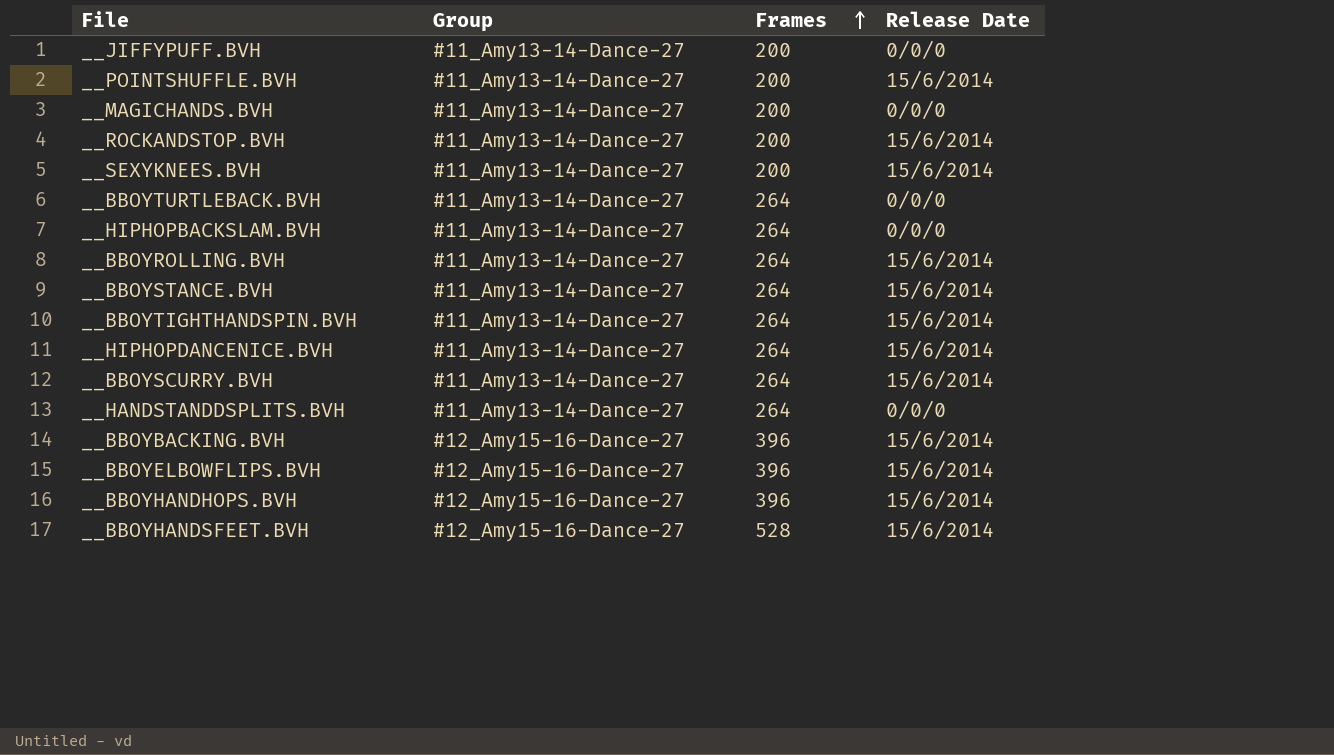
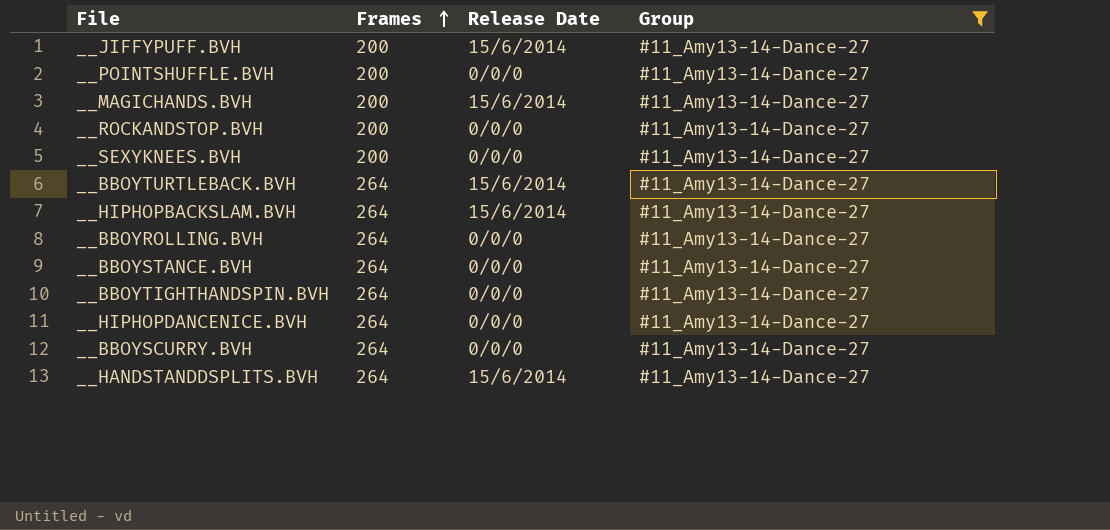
filter: none -> Group = #11_Amy13-14-Dance-27
column Group | position: 2 -> 4
__JIFFYPUFF.BVH | Release Date: 0/0/0 -> 15/6/2014
__POINTSHUFFLE.BVH | Release Date: 15/6/2014 -> 0/0/0
__MAGICHANDS.BVH | Release Date: 0/0/0 -> 15/6/2014
__ROCKANDSTOP.BVH | Release Date: 15/6/2014 -> 0/0/0
__SEXYKNEES.BVH | Release Date: 15/6/2014 -> 0/0/0
__BBOYTURTLEBACK.BVH | Release Date: 0/0/0 -> 15/6/2014
__HIPHOPBACKSLAM.BVH | Release Date: 0/0/0 -> 15/6/2014
__BBOYROLLING.BVH | Release Date: 15/6/2014 -> 0/0/0
__BBOYSTANCE.BVH | Release Date: 15/6/2014 -> 0/0/0
__BBOYTIGHTHANDSPIN.BVH | Release Date: 15/6/2014 -> 0/0/0
__HIPHOPDANCENICE.BVH | Release Date: 15/6/2014 -> 0/0/0
__BBOYSCURRY.BVH | Release Date: 15/6/2014 -> 0/0/0
__HANDSTANDDSPLITS.BVH | Release Date: 0/0/0 -> 15/6/2014

